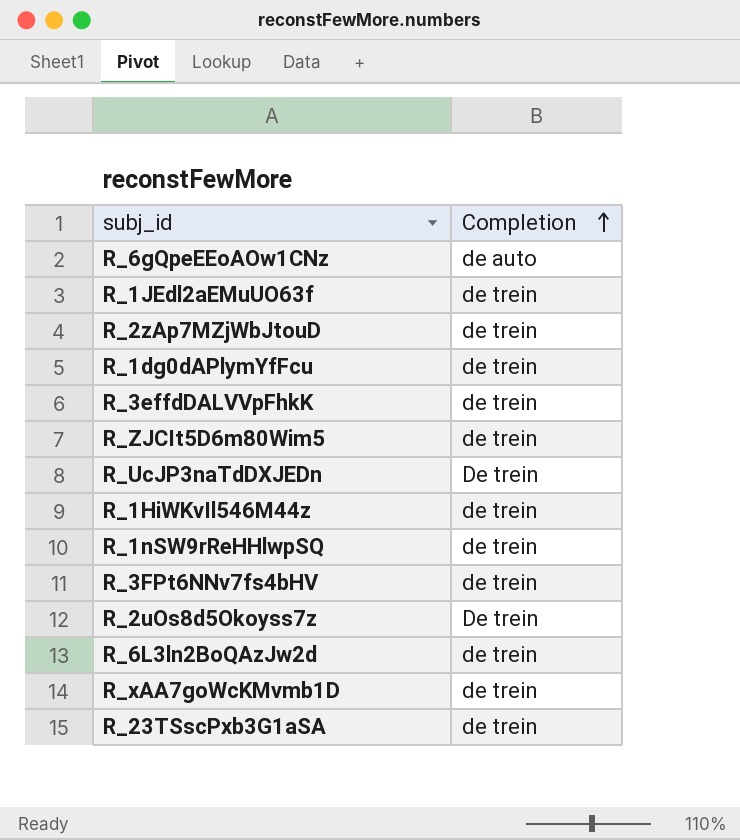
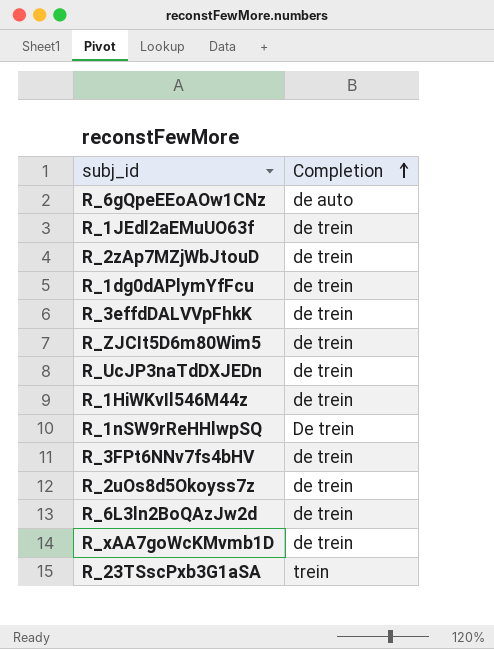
R_UcJP3naTdDXJEDn | Completion: De trein -> de trein
R_1nSW9rReHHlwpSQ | Completion: de trein -> De trein
R_2uOs8d5Okoyss7z | Completion: De trein -> de trein
R_23TSscPxb3G1aSA | Completion: de trein -> trein

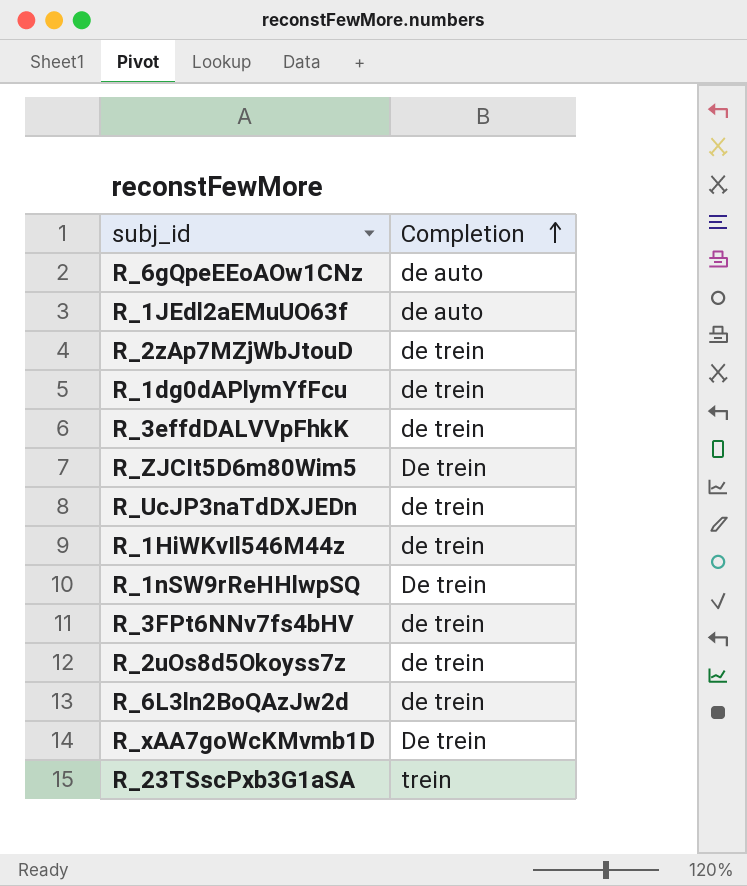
R_1JEdl2aEMuUO63f | Completion: de trein -> de auto
R_ZJCIt5D6m80Wim5 | Completion: de trein -> De trein
R_xAA7goWcKMvmb1D | Completion: de trein -> De trein

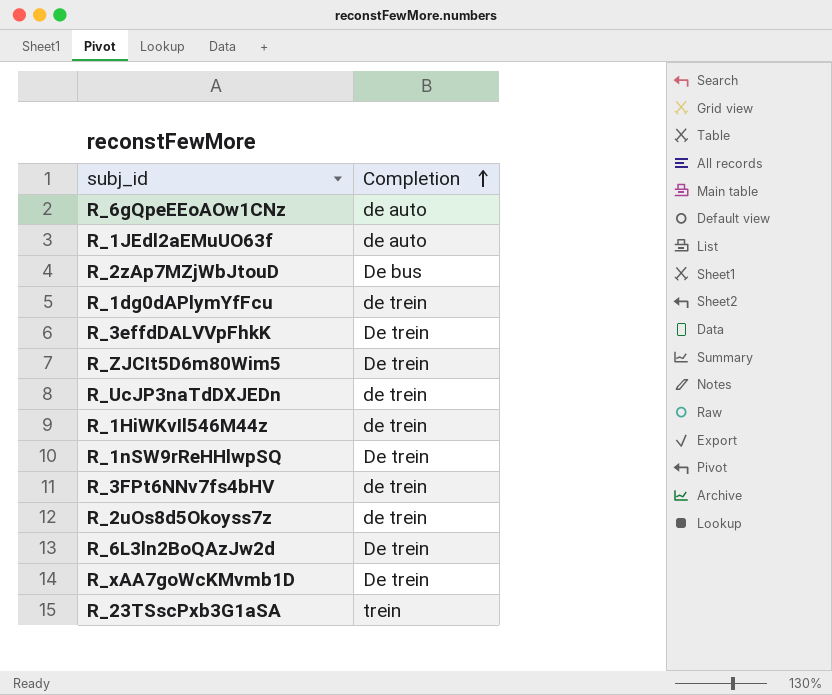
R_2zAp7MZjWbJtouD | Completion: de trein -> De bus
R_3effdDALVVpFhkK | Completion: de trein -> De trein
R_6L3ln2BoQAzJw2d | Completion: de trein -> De trein

